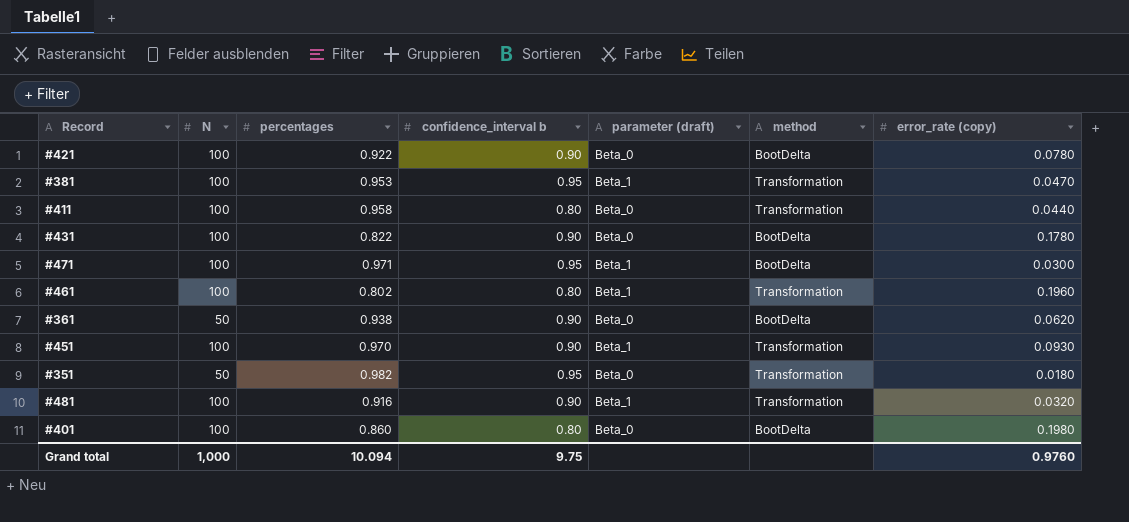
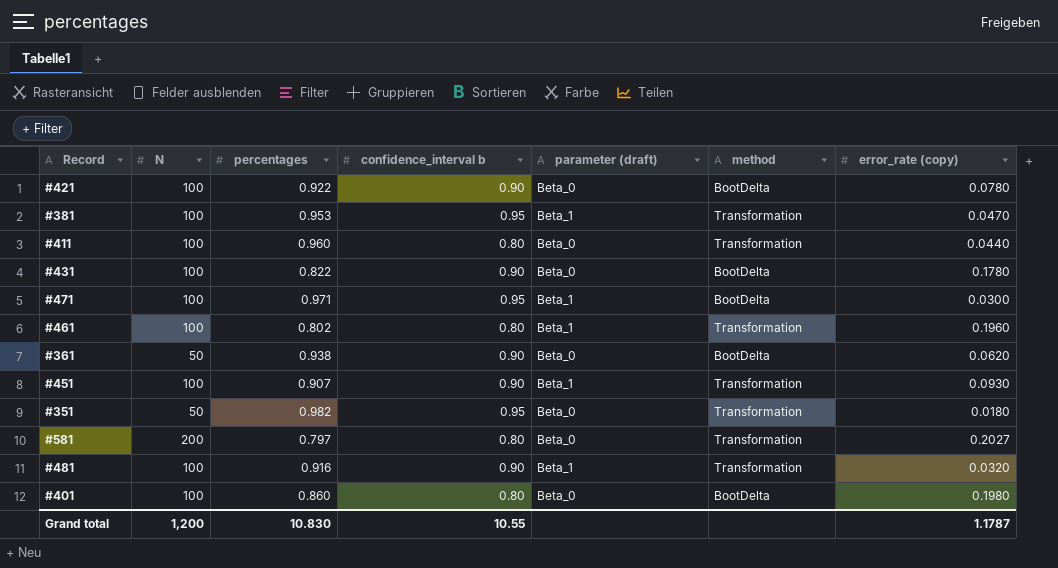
#411 | percentages: 0.958 -> 0.960
#451 | percentages: 0.970 -> 0.907
row #581: none -> 200 | 0.797 | 0.80 | Beta_0 | Transformation | 0.2027
Grand total | N: 1,000 -> 1,200
Grand total | percentages: 10.094 -> 10.830
Grand total | confidence_interval b: 9.75 -> 10.55
Grand total | error_rate (copy): 0.9760 -> 1.1787

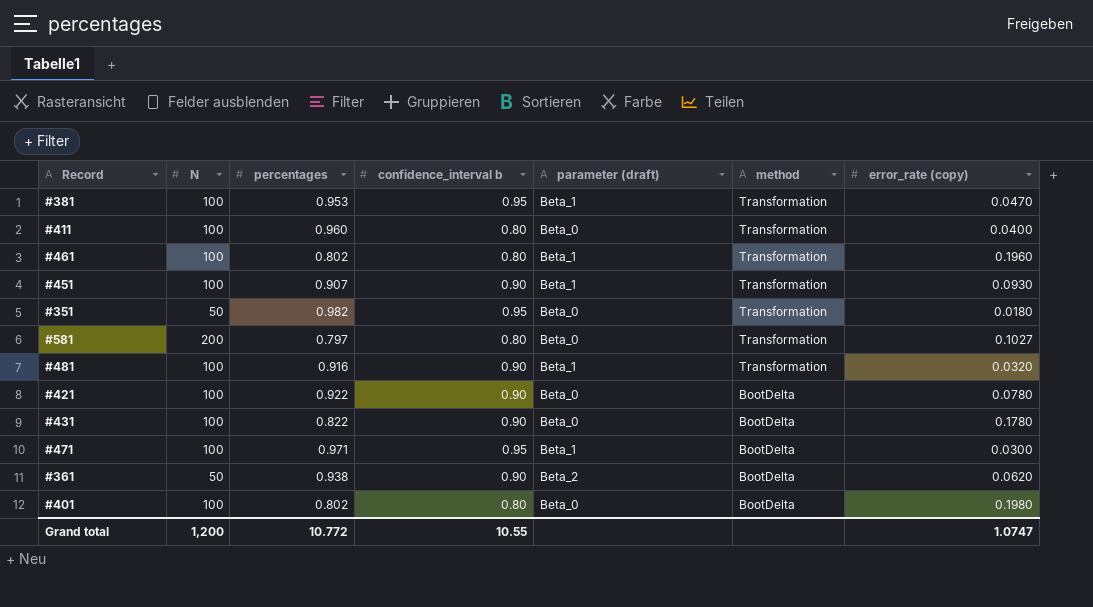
row order: none -> method descending
#411 | error_rate (copy): 0.0440 -> 0.0400
#581 | error_rate (copy): 0.2027 -> 0.1027
#361 | parameter (draft): Beta_0 -> Beta_2
#401 | percentages: 0.860 -> 0.802
Grand total | percentages: 10.830 -> 10.772
Grand total | error_rate (copy): 1.1787 -> 1.0747

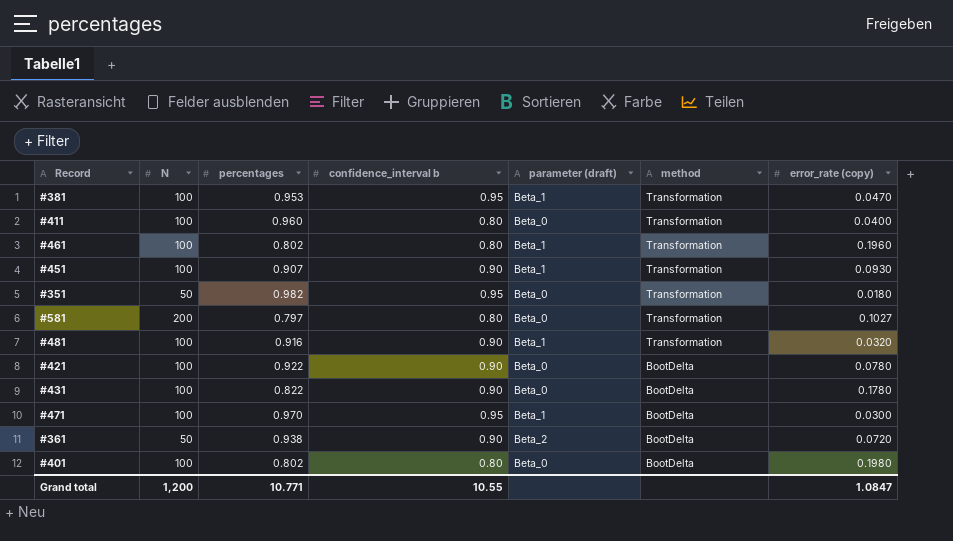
#471 | percentages: 0.971 -> 0.970
#361 | error_rate (copy): 0.0620 -> 0.0720
Grand total | percentages: 10.772 -> 10.771
Grand total | error_rate (copy): 1.0747 -> 1.0847

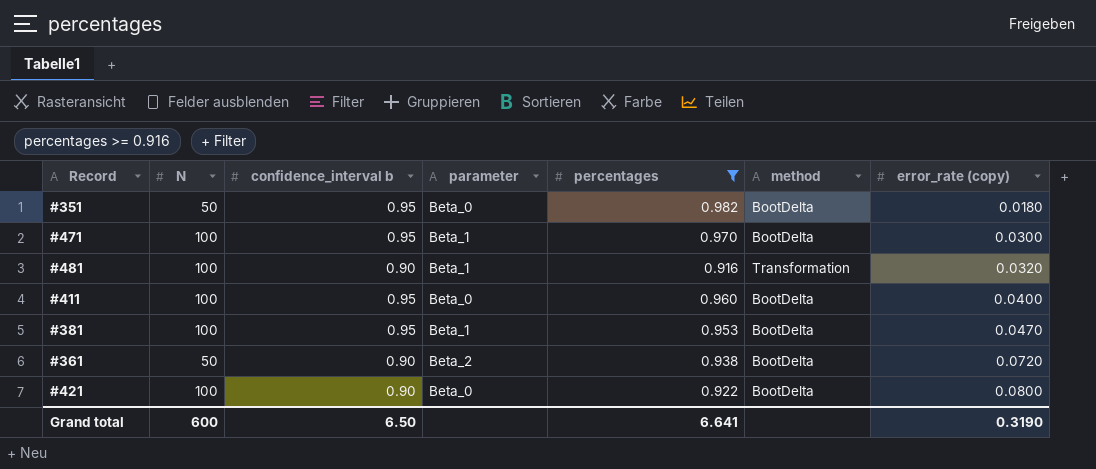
filter: none -> percentages >= 0.916
row order: method descending -> error_rate (copy) ascending
column name: parameter (draft) -> parameter
column percentages | position: 3 -> 5
#351 | method: Transformation -> BootDelta
#411 | confidence_interval b: 0.80 -> 0.95
#411 | method: Transformation -> BootDelta
#381 | method: Transformation -> BootDelta
#421 | error_rate (copy): 0.0780 -> 0.0800
Grand total | N: 1,200 -> 600
Grand total | confidence_interval b: 10.55 -> 6.50
Grand total | percentages: 10.771 -> 6.641
Grand total | error_rate (copy): 1.0847 -> 0.3190

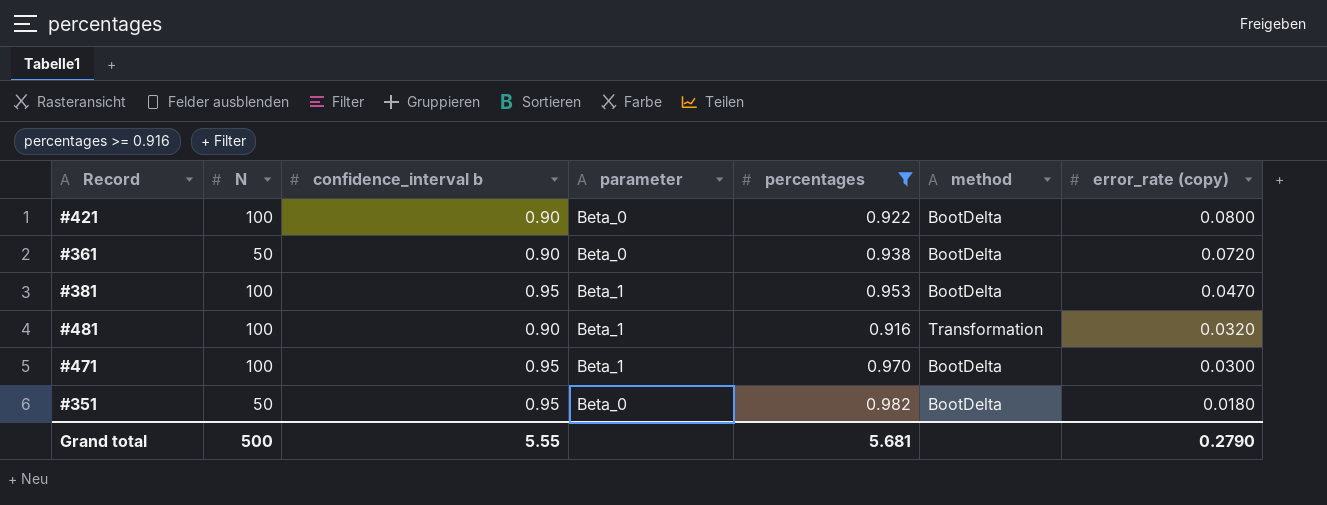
row order: error_rate (copy) ascending -> error_rate (copy) descending
row #411: 100 | 0.95 | Beta_0 | 0.960 | BootDelta | 0.0400 -> none
#361 | parameter: Beta_2 -> Beta_0
Grand total | N: 600 -> 500
Grand total | confidence_interval b: 6.50 -> 5.55
Grand total | percentages: 6.641 -> 5.681
Grand total | error_rate (copy): 0.3190 -> 0.2790

